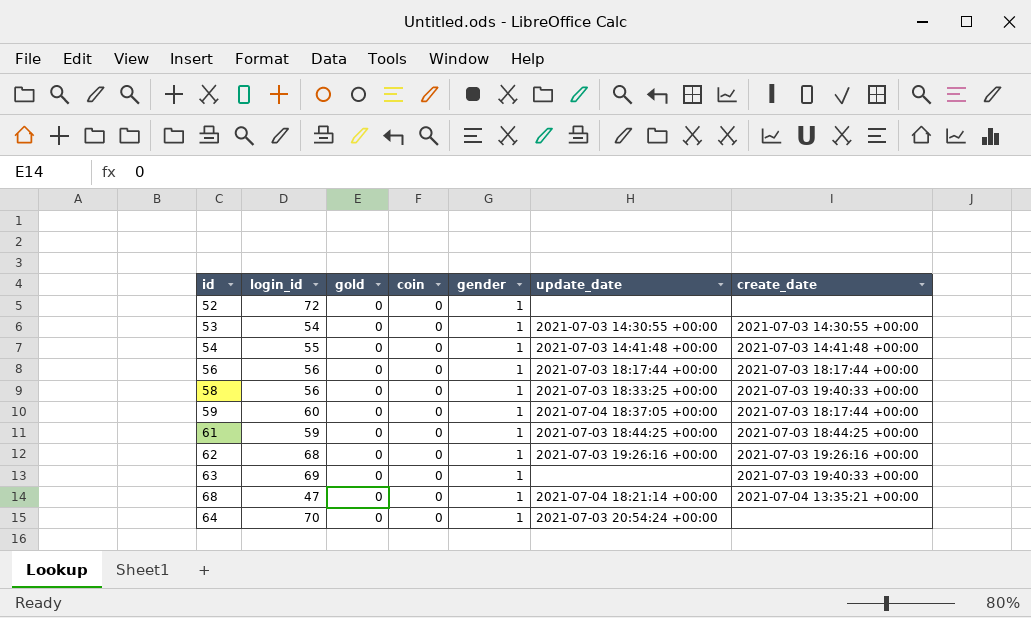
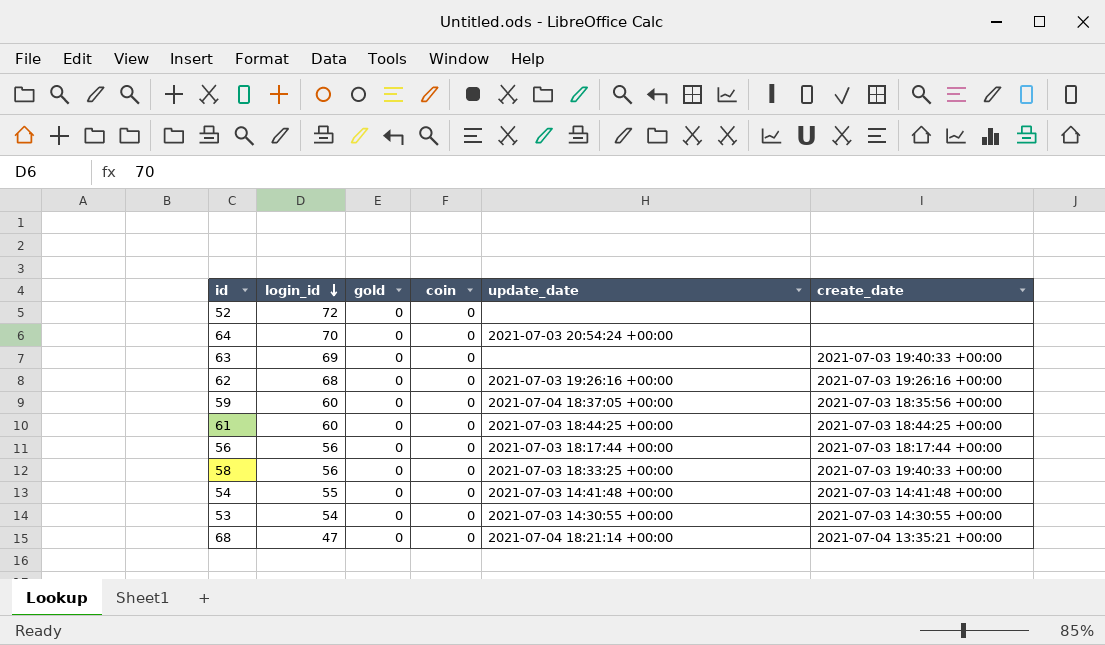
row order: none -> login_id descending
column gender | position: 5 -> none
59 | create_date: 2021-07-03 18:17:44 +00:00 -> 2021-07-03 18:35:56 +00:00
61 | login_id: 59 -> 60

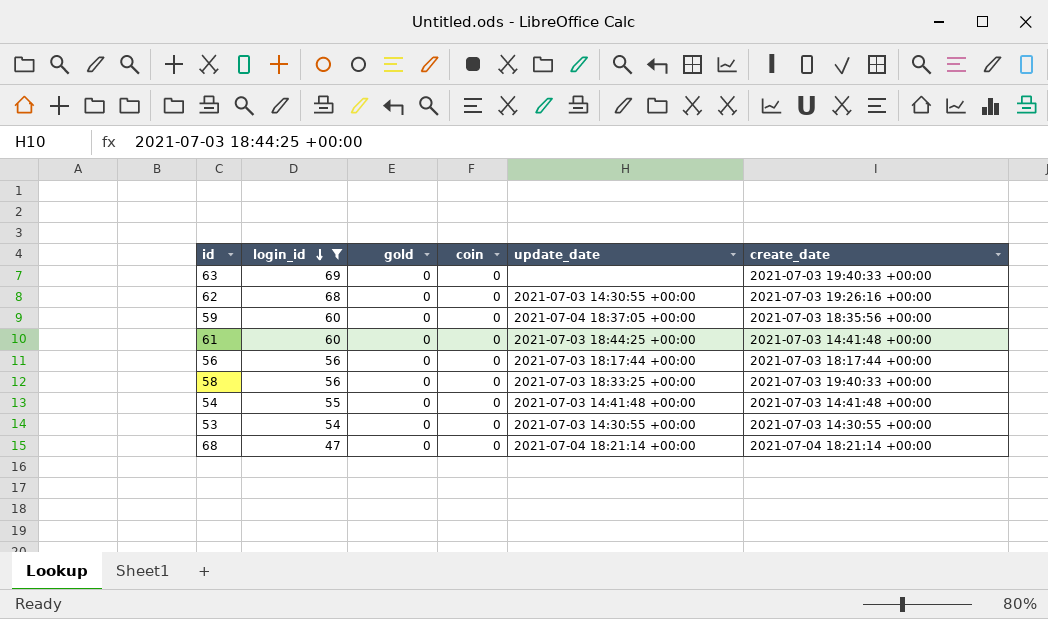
filter: none -> login_id <= 69
62 | update_date: 2021-07-03 19:26:16 +00:00 -> 2021-07-03 14:30:55 +00:00
61 | create_date: 2021-07-03 18:44:25 +00:00 -> 2021-07-03 14:41:48 +00:00
68 | create_date: 2021-07-04 13:35:21 +00:00 -> 2021-07-04 18:21:14 +00:00

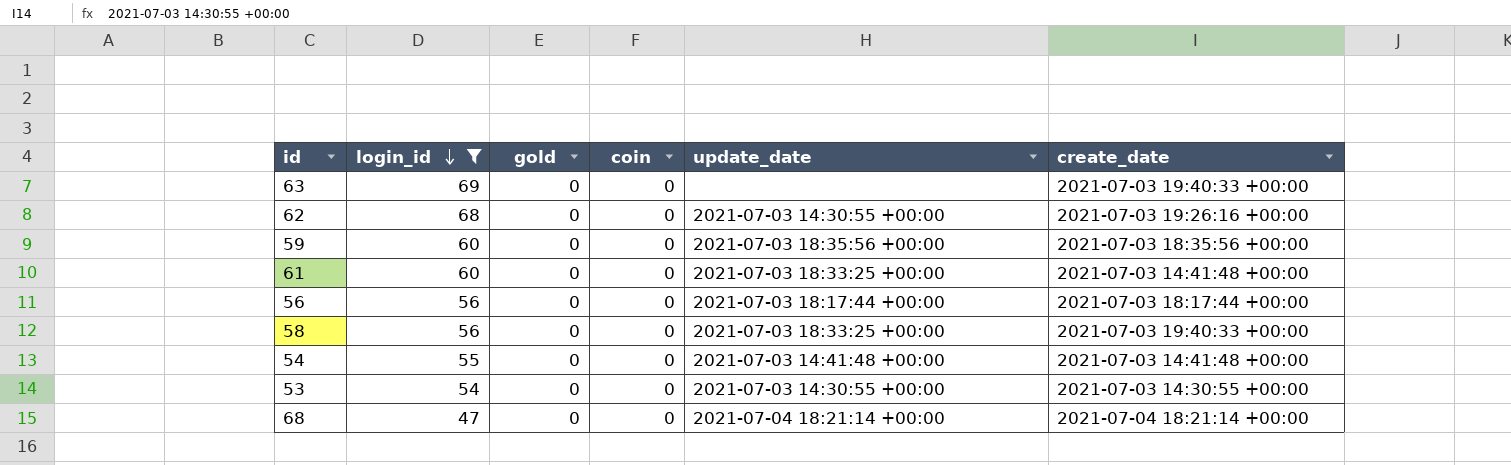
59 | update_date: 2021-07-04 18:37:05 +00:00 -> 2021-07-03 18:35:56 +00:00
61 | update_date: 2021-07-03 18:44:25 +00:00 -> 2021-07-03 18:33:25 +00:00

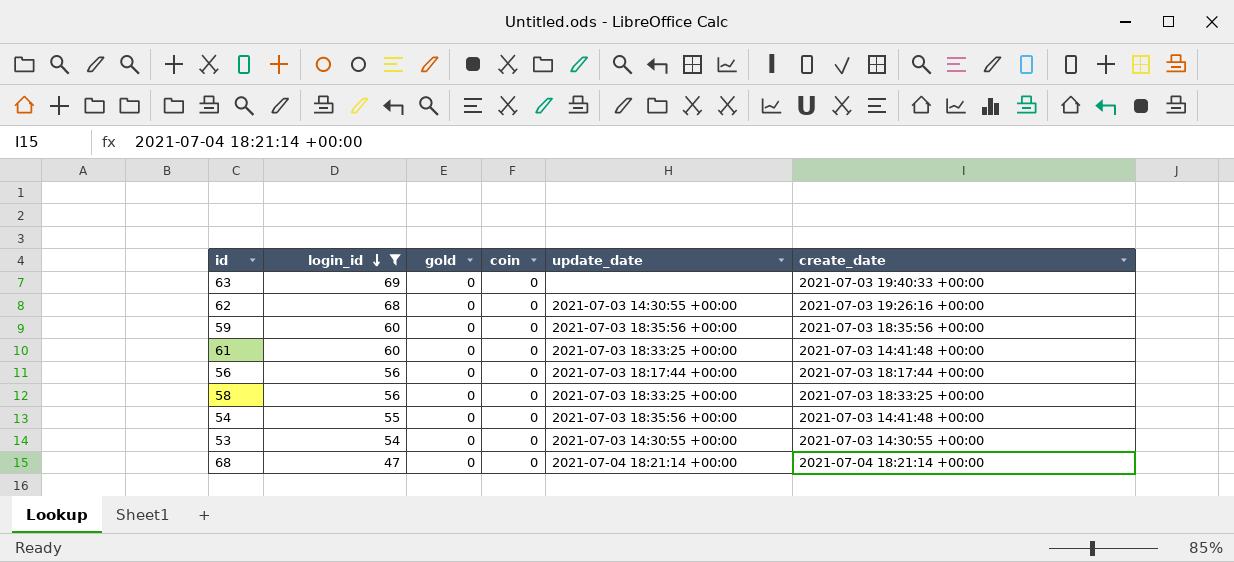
58 | create_date: 2021-07-03 19:40:33 +00:00 -> 2021-07-03 18:33:25 +00:00
54 | update_date: 2021-07-03 14:41:48 +00:00 -> 2021-07-03 18:35:56 +00:00

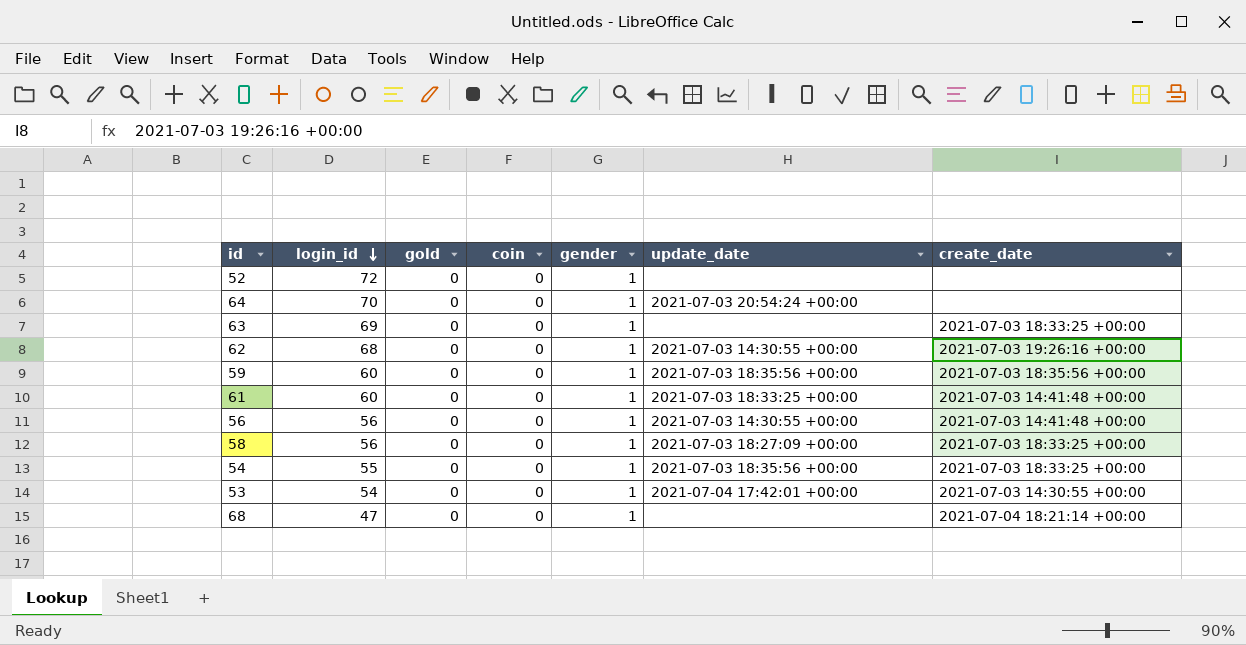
filter: login_id <= 69 -> none
column gender | position: none -> 5
63 | create_date: 2021-07-03 19:40:33 +00:00 -> 2021-07-03 18:33:25 +00:00
56 | update_date: 2021-07-03 18:17:44 +00:00 -> 2021-07-03 14:30:55 +00:00
56 | create_date: 2021-07-03 18:17:44 +00:00 -> 2021-07-03 14:41:48 +00:00
58 | update_date: 2021-07-03 18:33:25 +00:00 -> 2021-07-03 18:27:09 +00:00
54 | create_date: 2021-07-03 14:41:48 +00:00 -> 2021-07-03 18:33:25 +00:00
53 | update_date: 2021-07-03 14:30:55 +00:00 -> 2021-07-04 17:42:01 +00:00
68 | update_date: 2021-07-04 18:21:14 +00:00 -> none

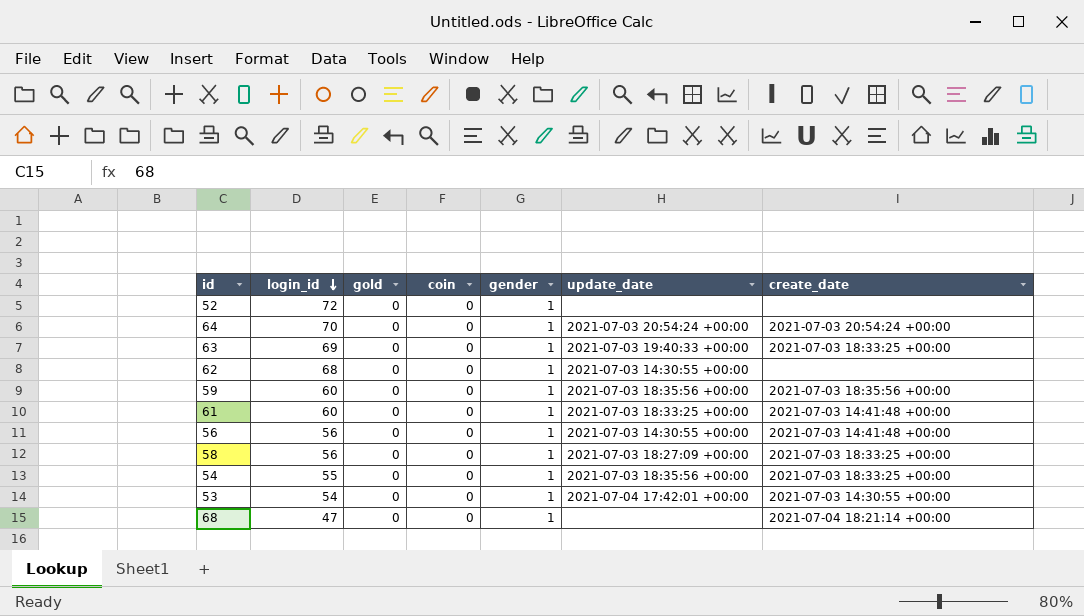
64 | create_date: none -> 2021-07-03 20:54:24 +00:00
63 | update_date: none -> 2021-07-03 19:40:33 +00:00
62 | create_date: 2021-07-03 19:26:16 +00:00 -> none

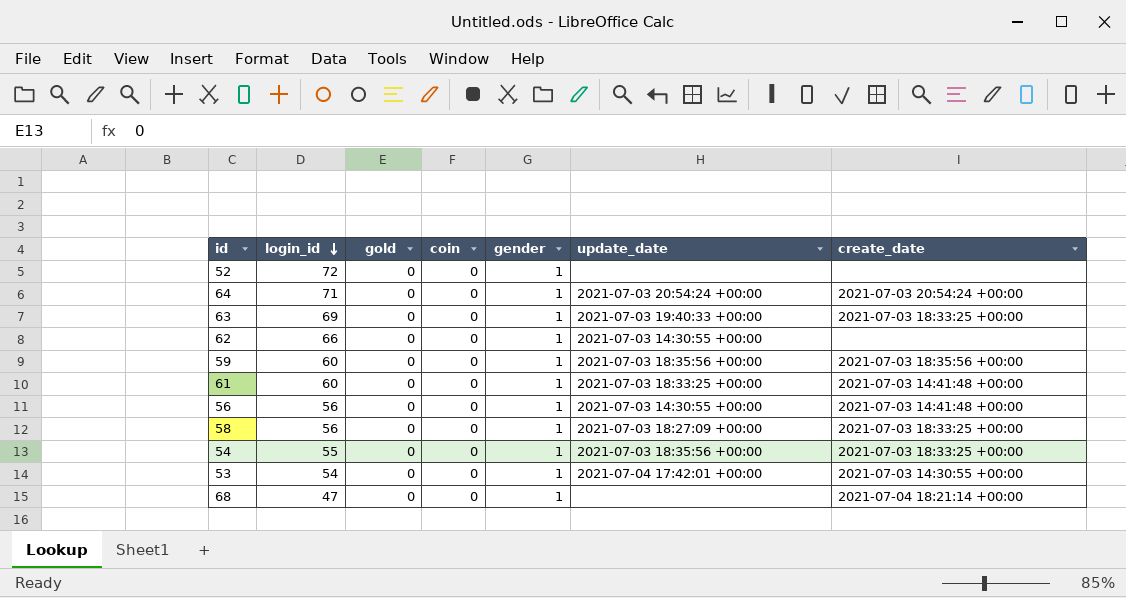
64 | login_id: 70 -> 71
62 | login_id: 68 -> 66

